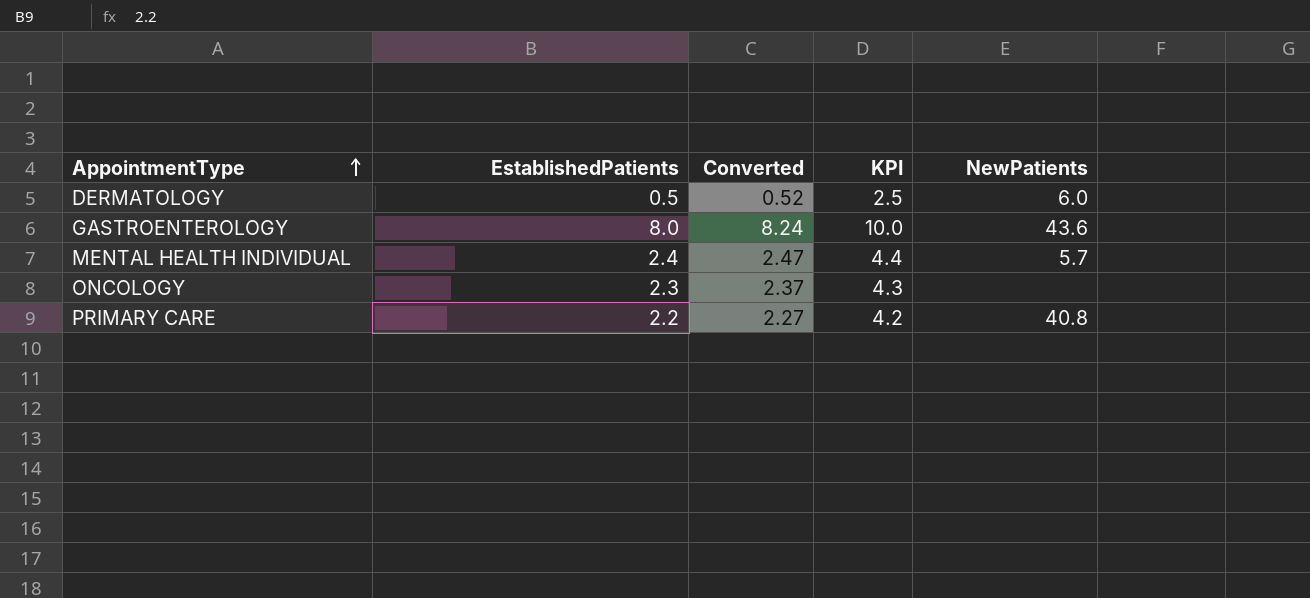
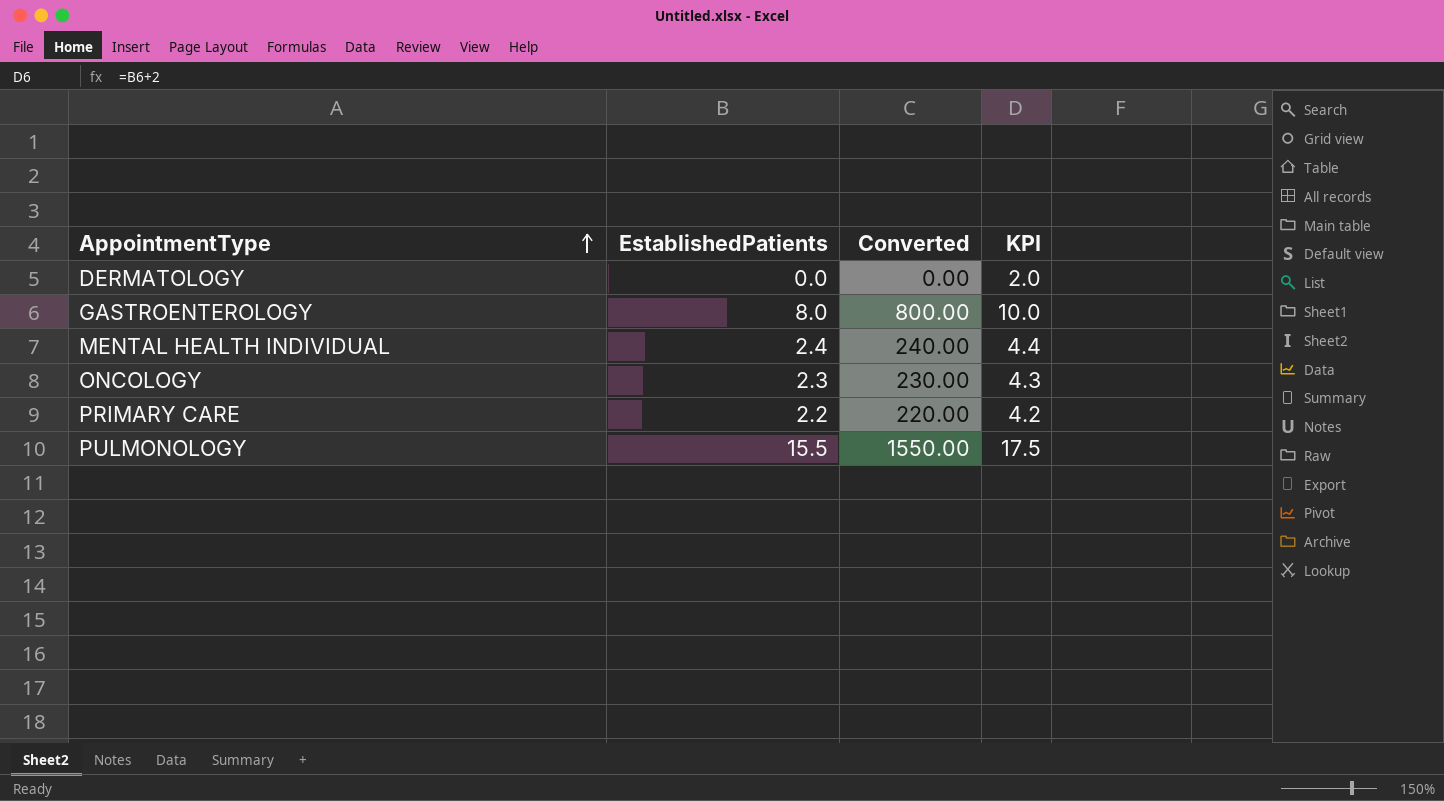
column NewPatients | position: 5 -> none
column Converted | formula: [EstablishedPatients] * 1.03 -> [EstablishedPatients] * 100
DERMATOLOGY | EstablishedPatients: 0.5 -> 0.0
DERMATOLOGY | KPI: 2.5 -> 2.0
row PULMONOLOGY: none -> 15.5 | 1550.00 | 17.5

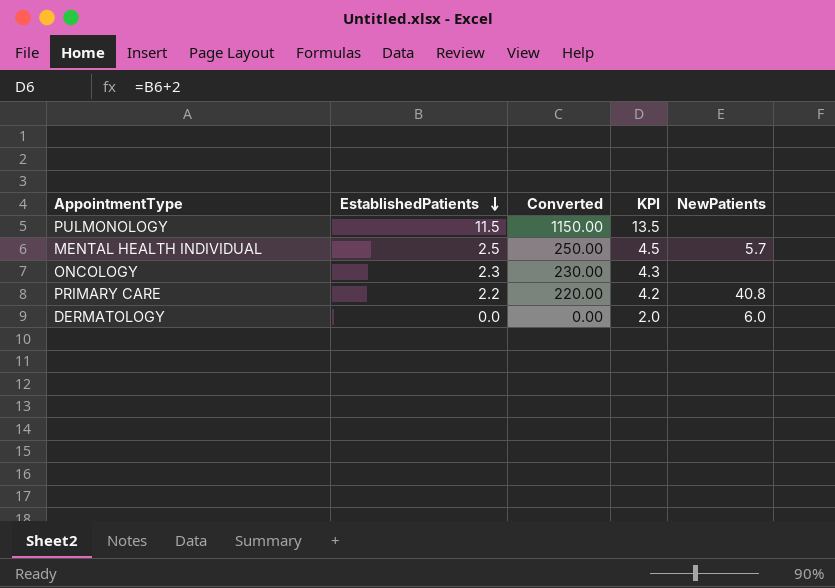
row order: AppointmentType ascending -> EstablishedPatients descending
column NewPatients | position: none -> 5
row GASTROENTEROLOGY: 8.0 | 800.00 | 10.0 -> none
PULMONOLOGY | EstablishedPatients: 15.5 -> 11.5
PULMONOLOGY | Converted: 1550.00 -> 1150.00
PULMONOLOGY | KPI: 17.5 -> 13.5
MENTAL HEALTH INDIVIDUAL | EstablishedPatients: 2.4 -> 2.5
MENTAL HEALTH INDIVIDUAL | Converted: 240.00 -> 250.00
MENTAL HEALTH INDIVIDUAL | KPI: 4.4 -> 4.5

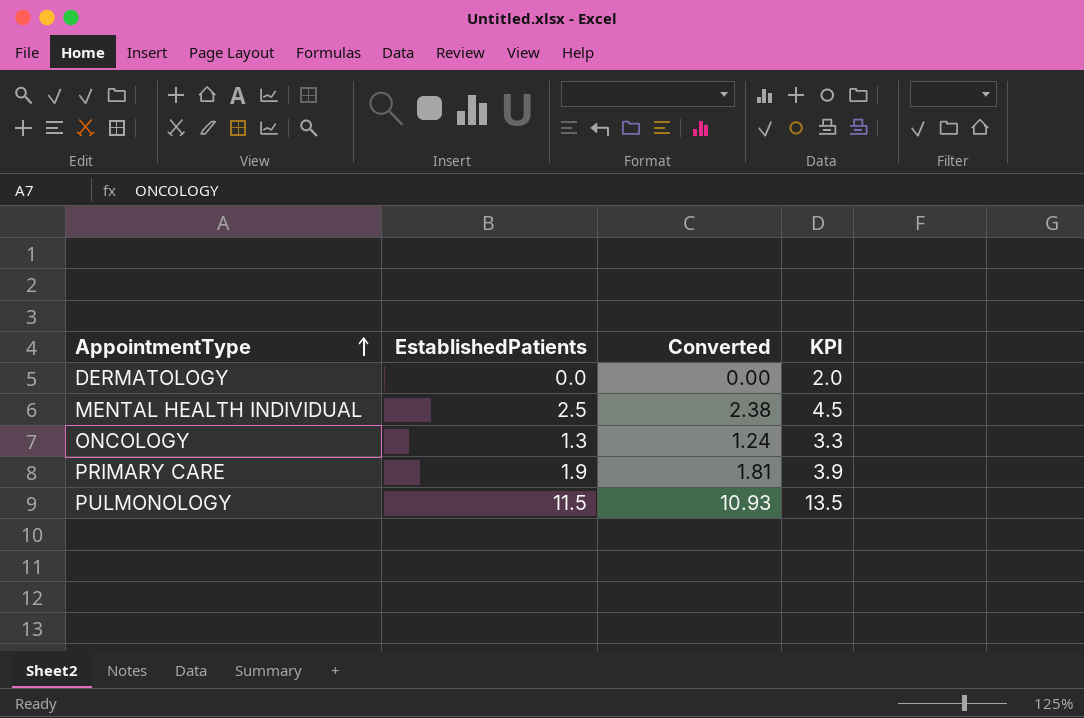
row order: EstablishedPatients descending -> AppointmentType ascending
column NewPatients | position: 5 -> none
column Converted | formula: [EstablishedPatients] * 100 -> [EstablishedPatients] * 0.95
ONCOLOGY | EstablishedPatients: 2.3 -> 1.3
ONCOLOGY | KPI: 4.3 -> 3.3
PRIMARY CARE | EstablishedPatients: 2.2 -> 1.9
PRIMARY CARE | KPI: 4.2 -> 3.9

